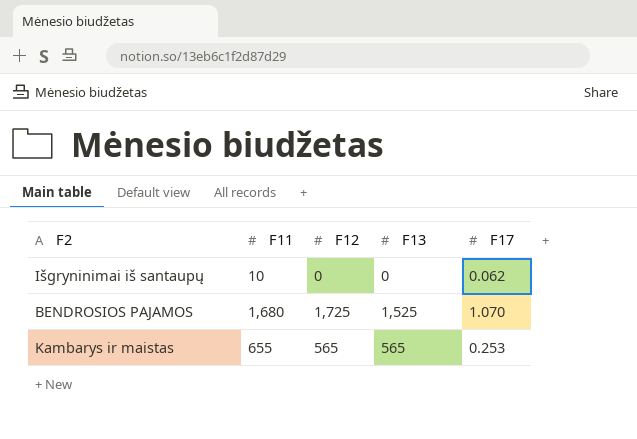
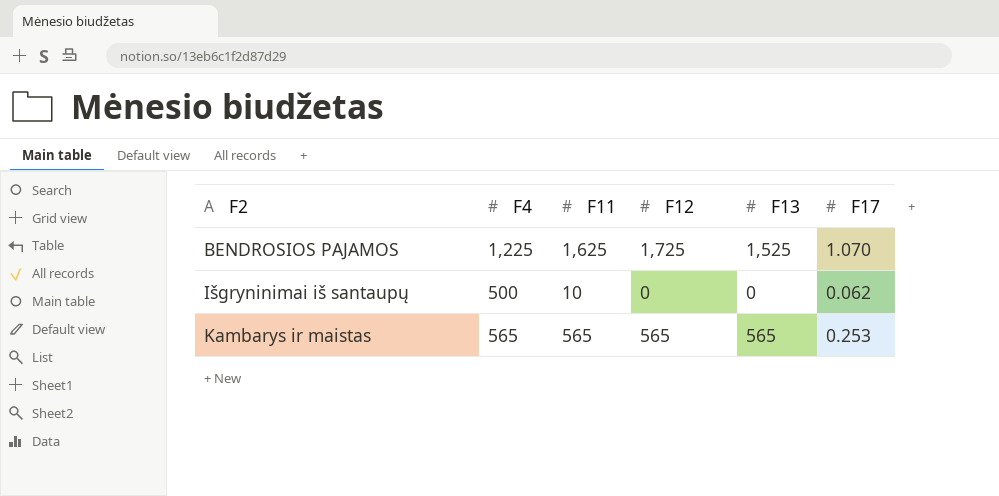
row order: none -> F2 ascending
column F4 | position: none -> 2
BENDROSIOS PAJAMOS | F11: 1,680 -> 1,625
Kambarys ir maistas | F11: 655 -> 565

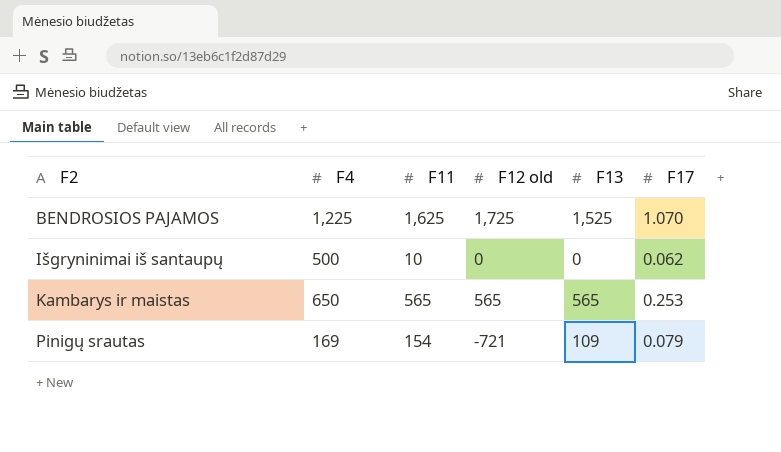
column name: F12 -> F12 old
Kambarys ir maistas | F4: 565 -> 650
row Pinigų srautas: none -> 169 | 154 | -721 | 109 | 0.079

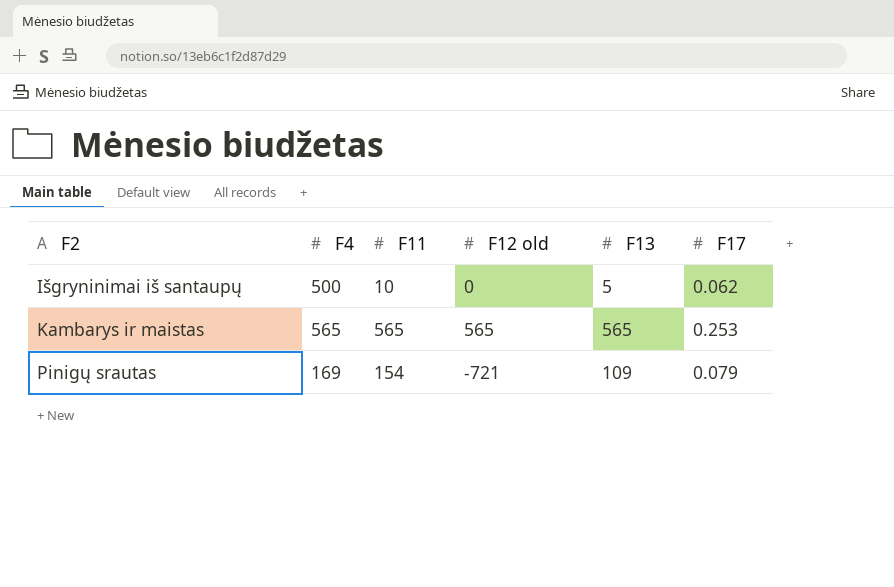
row BENDROSIOS PAJAMOS: 1,225 | 1,625 | 1,725 | 1,525 | 1.070 -> none
Išgryninimai iš santaupų | F13: 0 -> 5
Kambarys ir maistas | F4: 650 -> 565

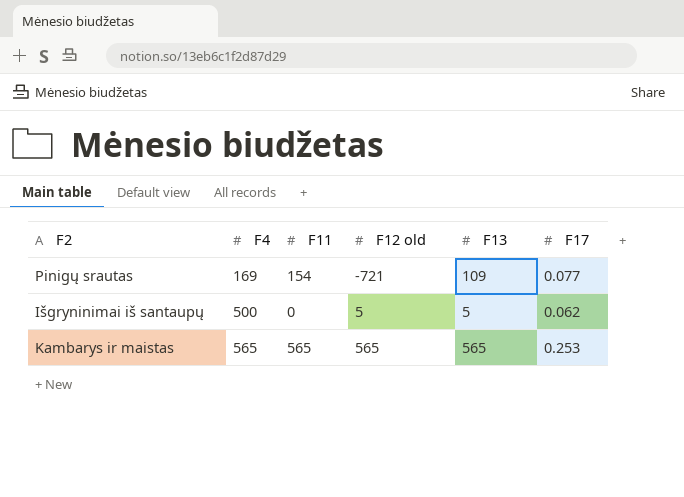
row order: F2 ascending -> F4 ascending
Pinigų srautas | F17: 0.079 -> 0.077
Išgryninimai iš santaupų | F11: 10 -> 0
Išgryninimai iš santaupų | F12 old: 0 -> 5

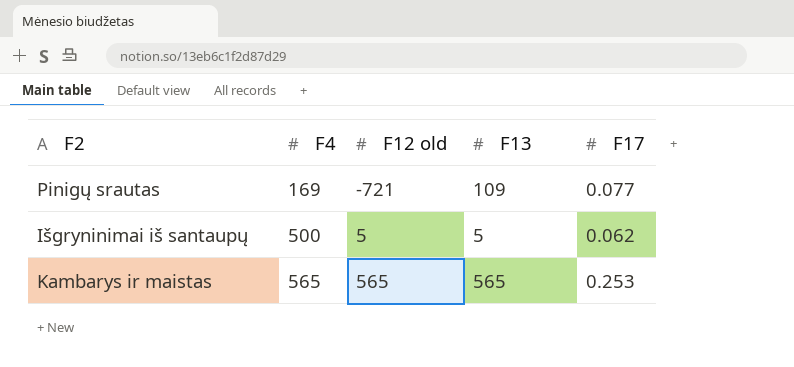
column F11 | position: 3 -> none

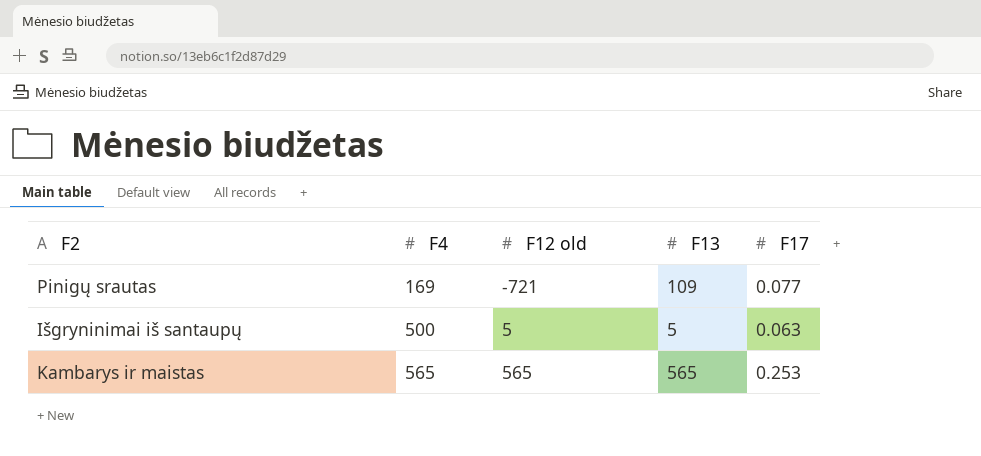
Išgryninimai iš santaupų | F17: 0.062 -> 0.063

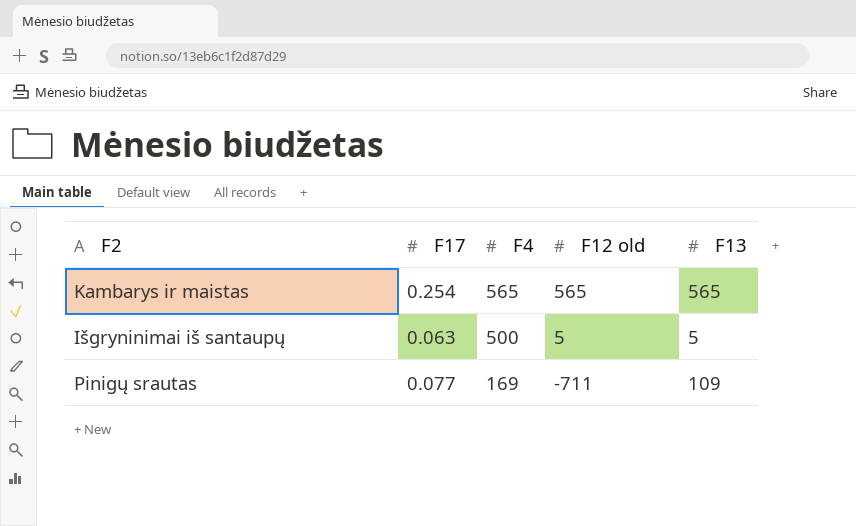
row order: F4 ascending -> F4 descending
column F17 | position: 5 -> 2
Kambarys ir maistas | F17: 0.253 -> 0.254
Pinigų srautas | F12 old: -721 -> -711

